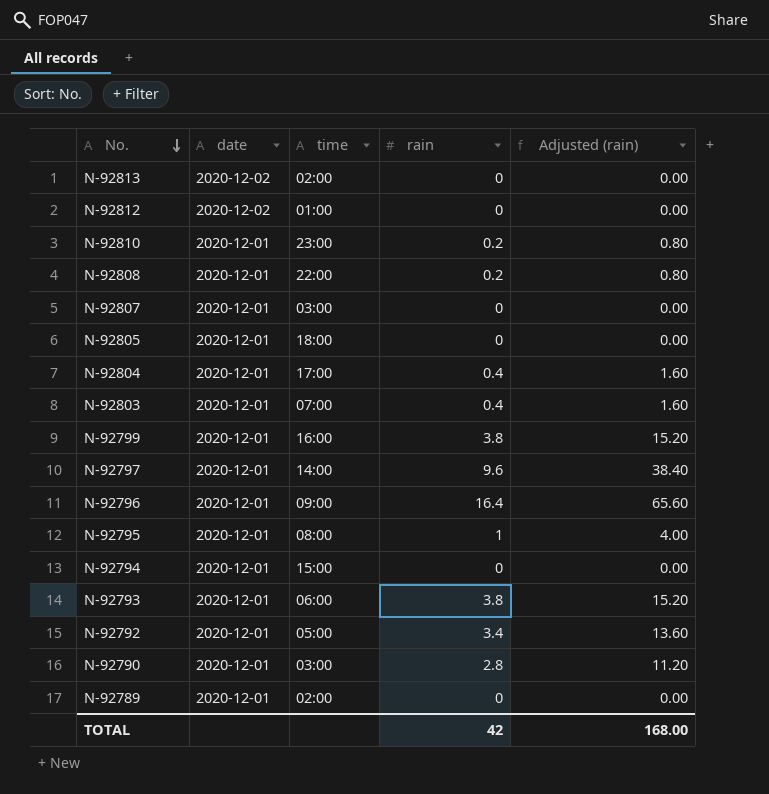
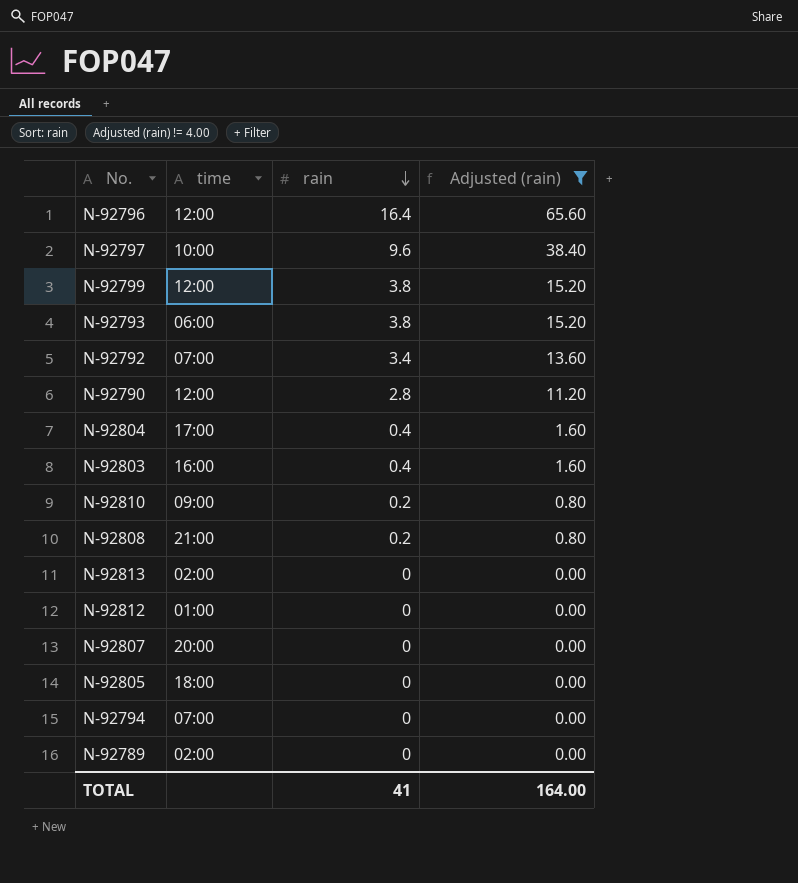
filter: none -> Adjusted (rain) != 4.00
row order: No. descending -> rain descending
column date | position: 2 -> none
N-92796 | time: 09:00 -> 12:00
N-92797 | time: 14:00 -> 10:00
N-92799 | time: 16:00 -> 12:00
N-92792 | time: 05:00 -> 07:00
N-92790 | time: 03:00 -> 12:00
N-92803 | time: 07:00 -> 16:00
N-92810 | time: 23:00 -> 09:00
N-92808 | time: 22:00 -> 21:00
N-92807 | time: 03:00 -> 20:00
N-92794 | time: 15:00 -> 07:00
TOTAL | rain: 42 -> 41
TOTAL | Adjusted (rain): 168.00 -> 164.00

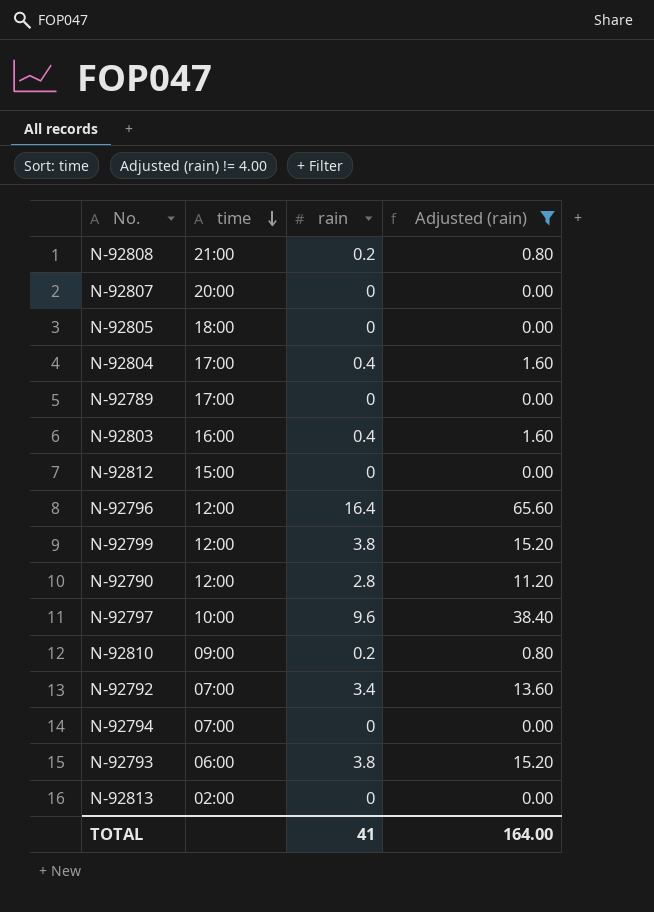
row order: rain descending -> time descending
N-92789 | time: 02:00 -> 17:00
N-92812 | time: 01:00 -> 15:00

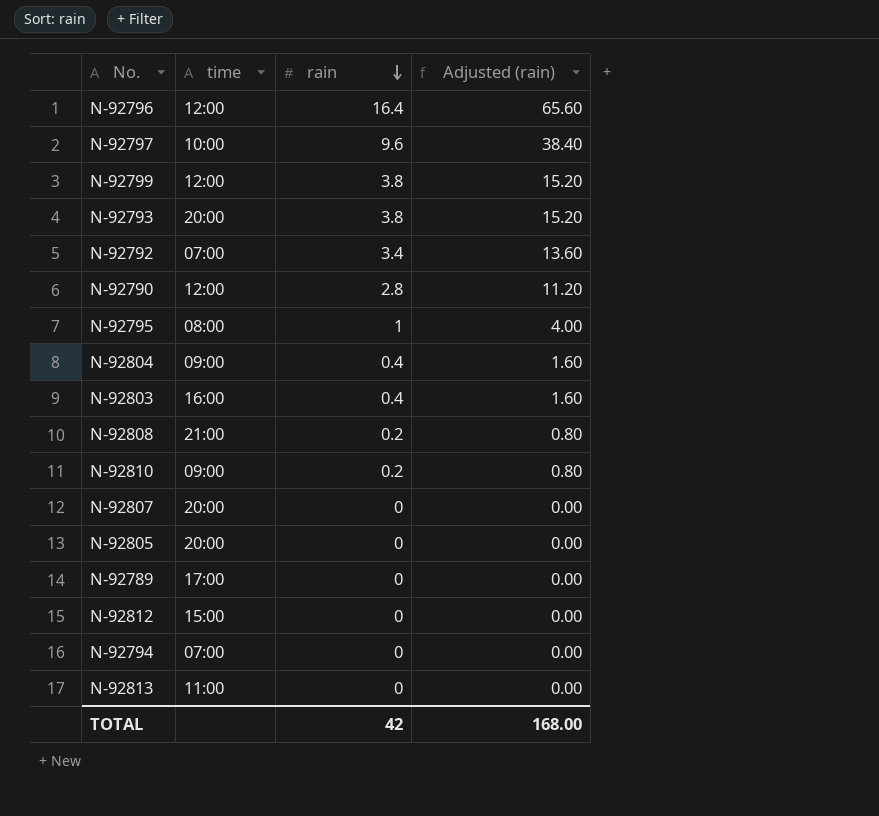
filter: Adjusted (rain) != 4.00 -> none
row order: time descending -> rain descending
N-92793 | time: 06:00 -> 20:00
N-92804 | time: 17:00 -> 09:00
N-92805 | time: 18:00 -> 20:00
N-92813 | time: 02:00 -> 11:00
TOTAL | rain: 41 -> 42
TOTAL | Adjusted (rain): 164.00 -> 168.00

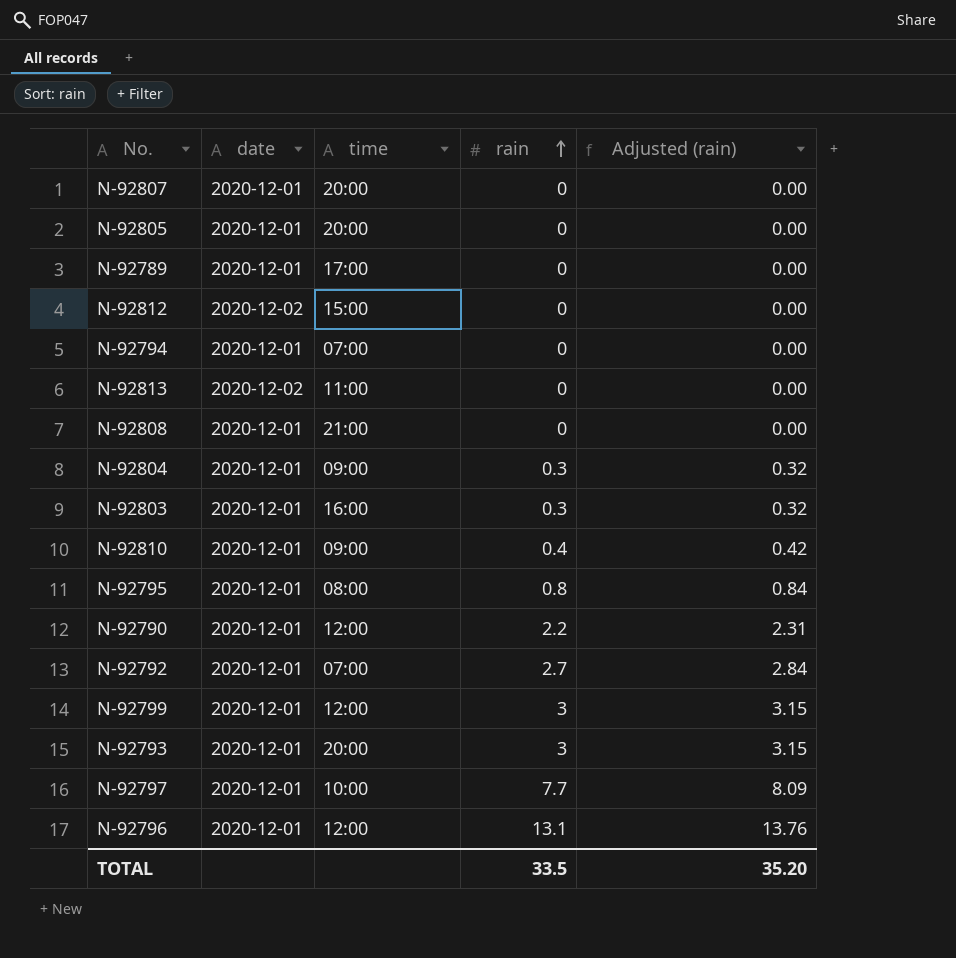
row order: rain descending -> rain ascending
column date | position: none -> 2
column Adjusted (rain) | formula: [rain] * 4 -> [rain] * 1.05
N-92808 | rain: 0.2 -> 0
N-92804 | rain: 0.4 -> 0.3
N-92803 | rain: 0.4 -> 0.3
N-92810 | rain: 0.2 -> 0.4
N-92795 | rain: 1 -> 0.8
N-92790 | rain: 2.8 -> 2.2
N-92792 | rain: 3.4 -> 2.7
N-92799 | rain: 3.8 -> 3
N-92793 | rain: 3.8 -> 3
N-92797 | rain: 9.6 -> 7.7
N-92796 | rain: 16.4 -> 13.1
TOTAL | rain: 42 -> 33.5
TOTAL | Adjusted (rain): 168.00 -> 35.20

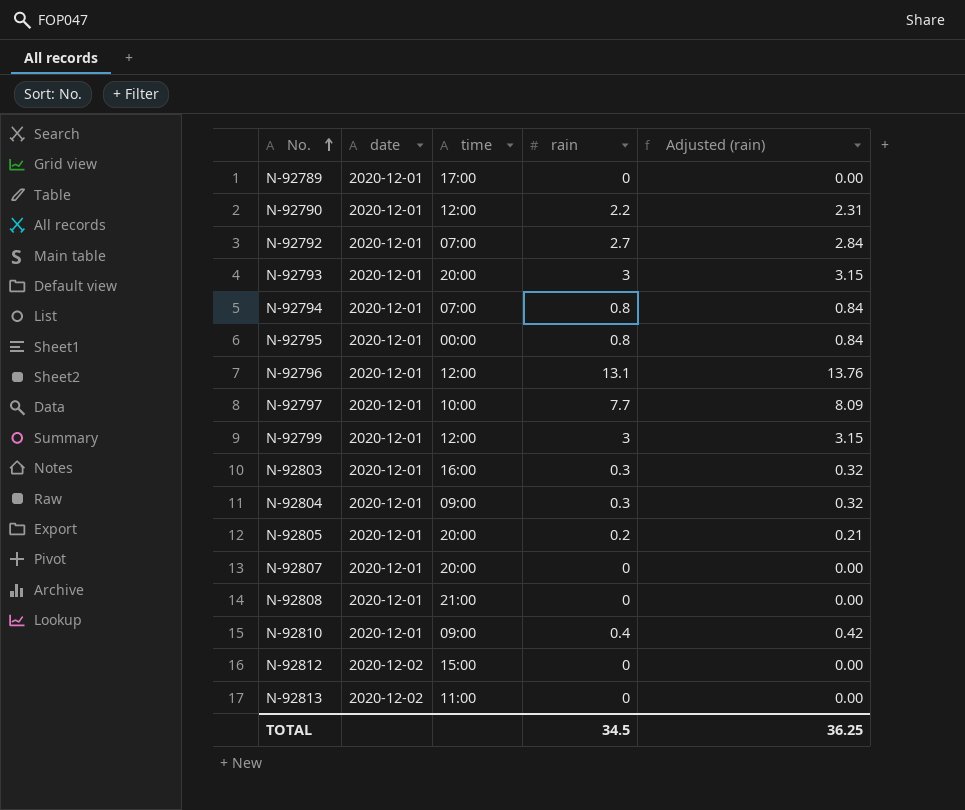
row order: rain ascending -> No. ascending
N-92794 | rain: 0 -> 0.8
N-92794 | Adjusted (rain): 0.00 -> 0.84
N-92795 | time: 08:00 -> 00:00
N-92805 | rain: 0 -> 0.2
N-92805 | Adjusted (rain): 0.00 -> 0.21
TOTAL | rain: 33.5 -> 34.5
TOTAL | Adjusted (rain): 35.20 -> 36.25

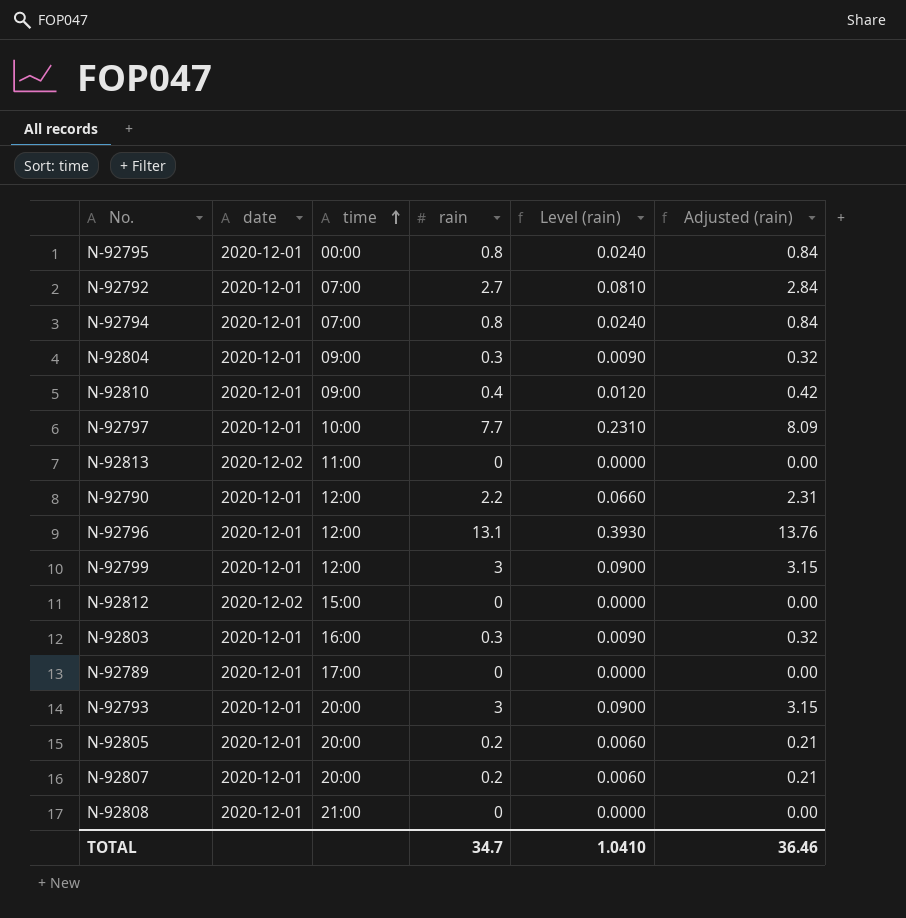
row order: No. ascending -> time ascending
column Level (rain) | formula: none -> [rain] * 0.03
N-92807 | rain: 0 -> 0.2
N-92807 | Adjusted (rain): 0.00 -> 0.21
TOTAL | rain: 34.5 -> 34.7
TOTAL | Adjusted (rain): 36.25 -> 36.46

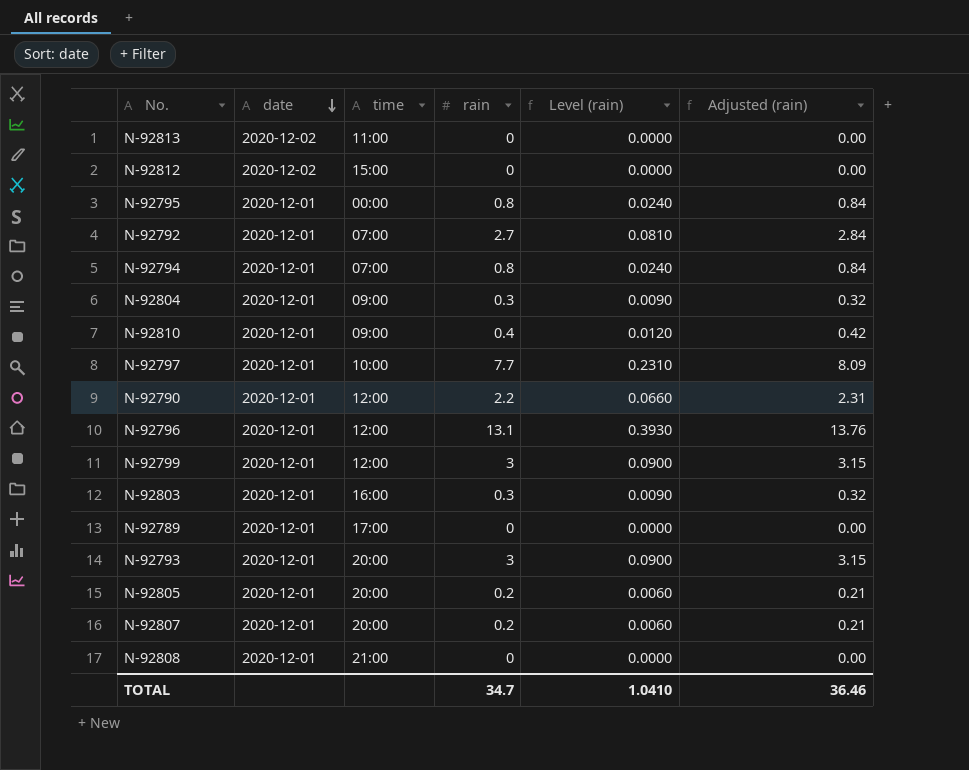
row order: time ascending -> date descending

